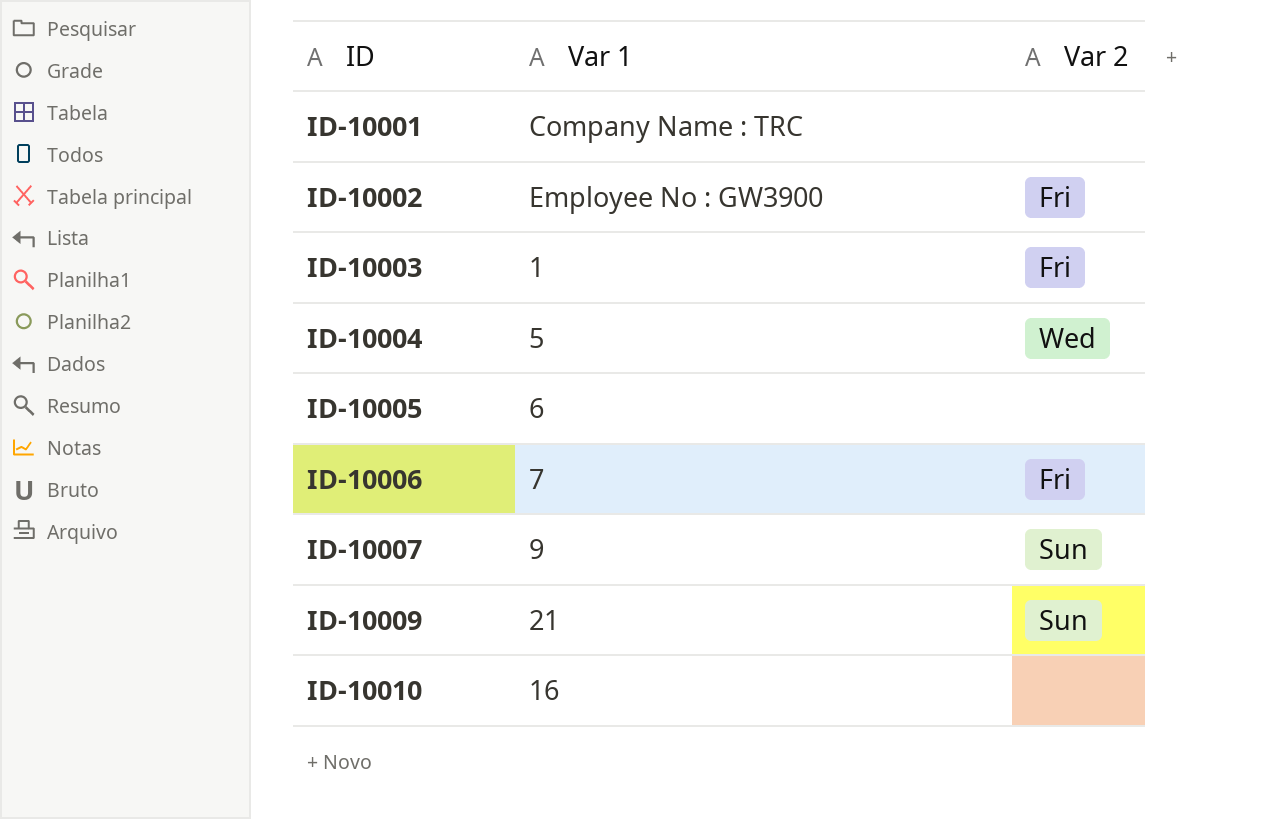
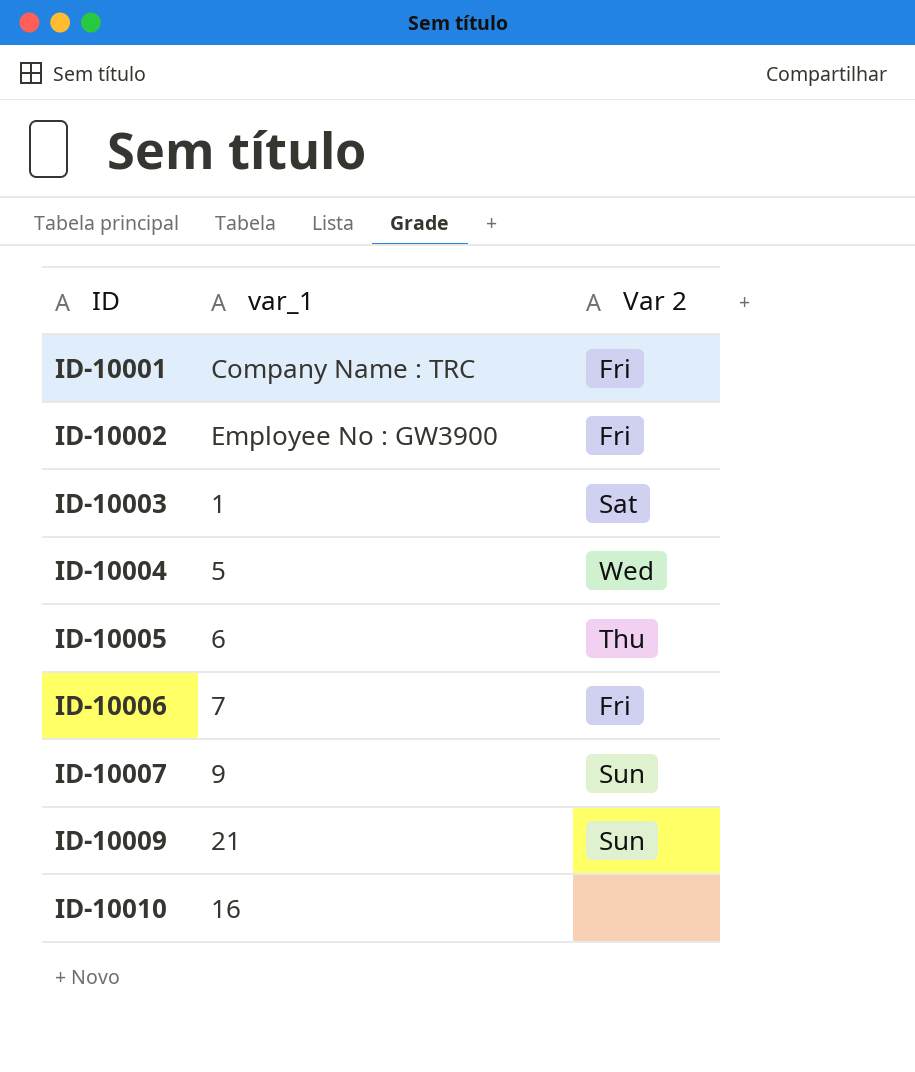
column name: Var 1 -> var_1
ID-10001 | Var 2: none -> Fri
ID-10003 | Var 2: Fri -> Sat
ID-10005 | Var 2: none -> Thu

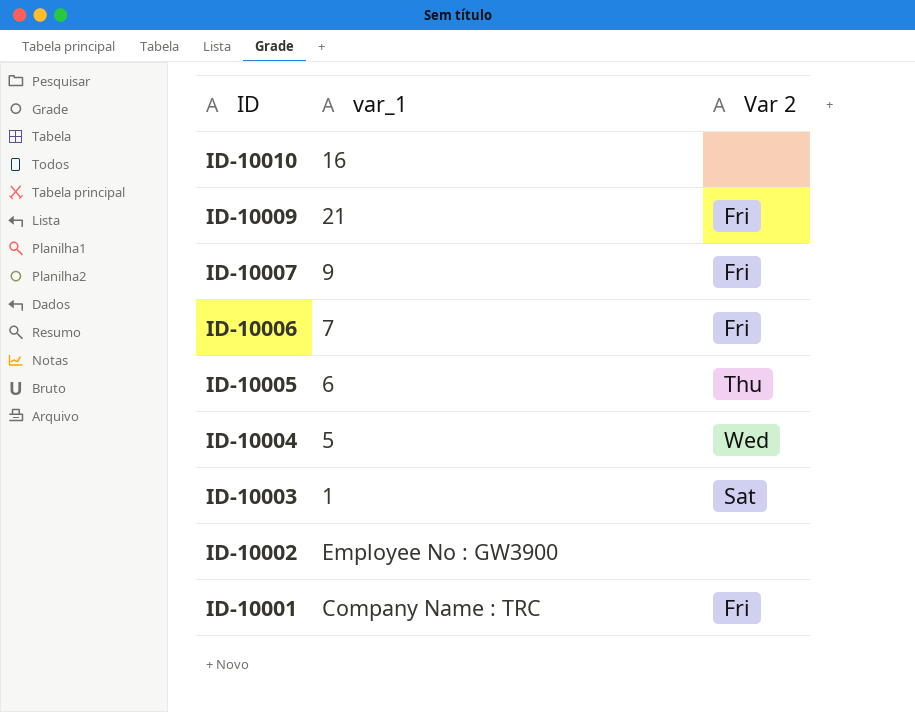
row order: ID ascending -> ID descending
ID-10009 | Var 2: Sun -> Fri
ID-10007 | Var 2: Sun -> Fri
ID-10002 | Var 2: Fri -> none

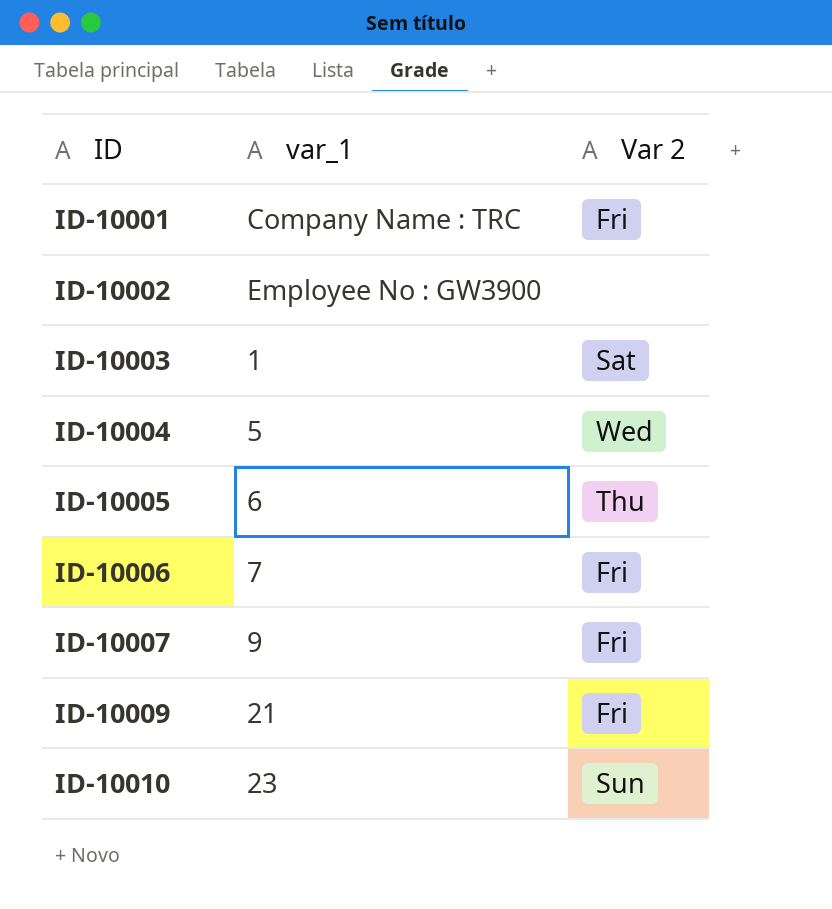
row order: ID descending -> ID ascending
ID-10010 | var_1: 16 -> 23
ID-10010 | Var 2: none -> Sun

